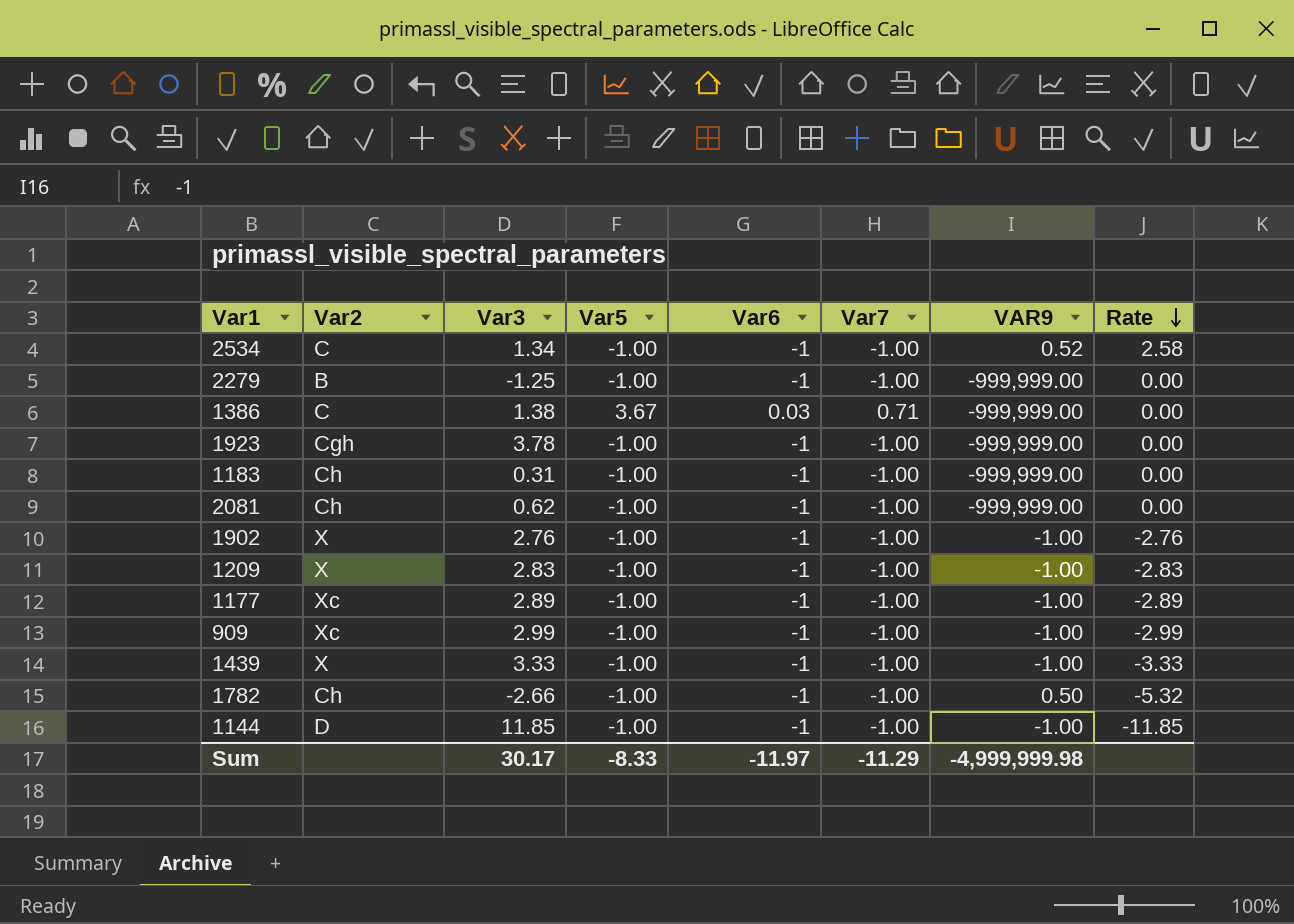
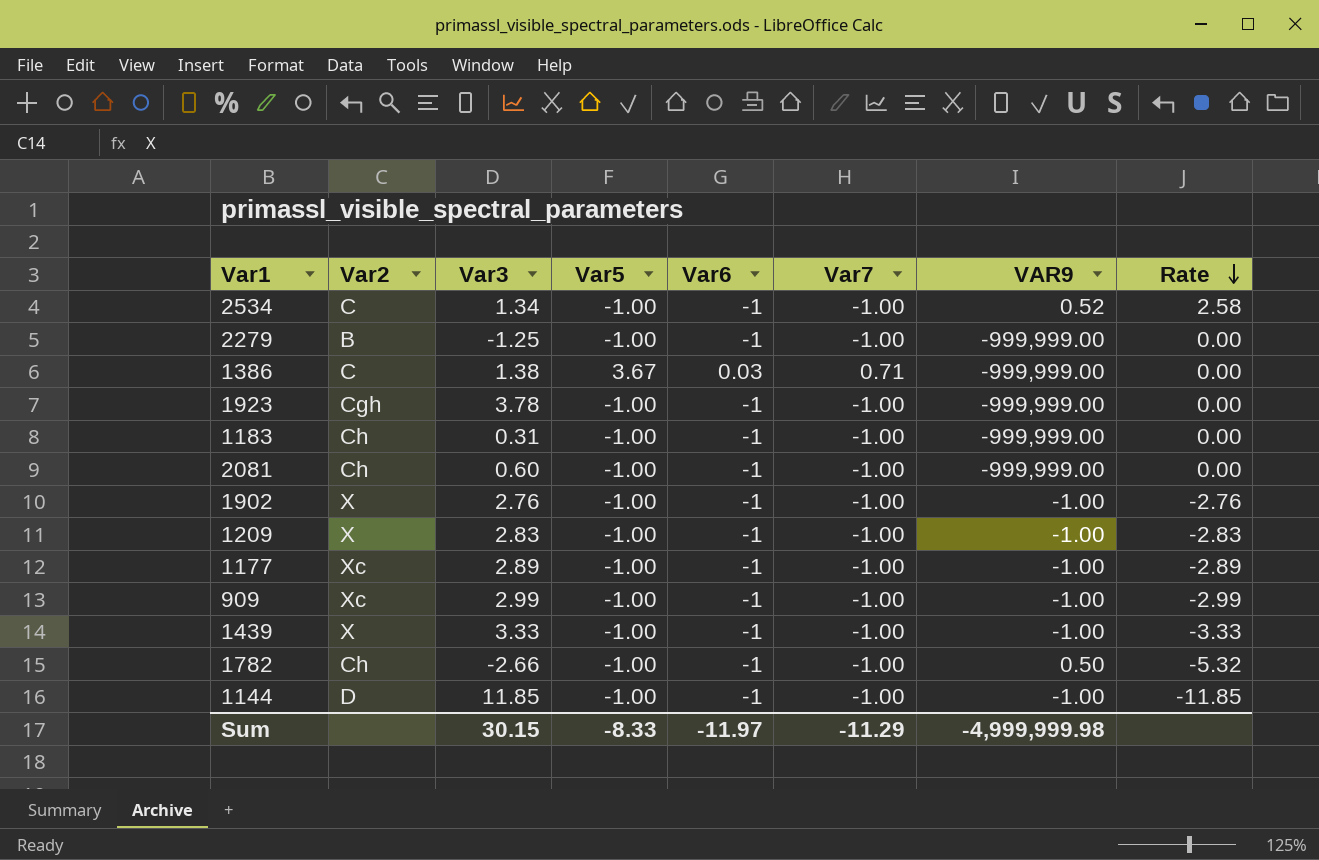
2081 | Var3: 0.62 -> 0.60
Sum | Var3: 30.17 -> 30.15

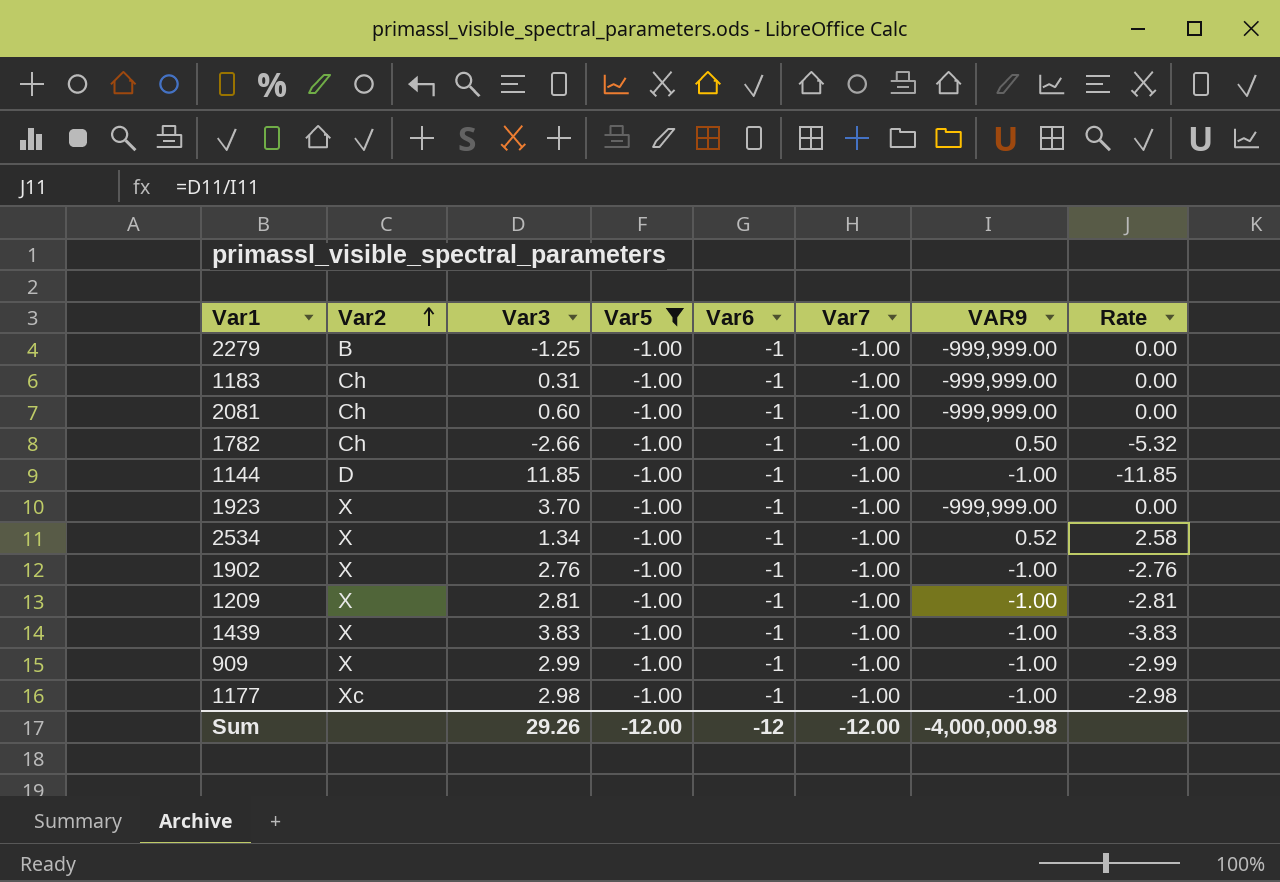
filter: none -> Var5 = -1.00
row order: Rate descending -> Var2 ascending
1923 | Var2: Cgh -> X
1923 | Var3: 3.78 -> 3.70
2534 | Var2: C -> X
1209 | Var3: 2.83 -> 2.81
1209 | Rate: -2.83 -> -2.81
1439 | Var3: 3.33 -> 3.83
1439 | Rate: -3.33 -> -3.83
909 | Var2: Xc -> X
1177 | Var3: 2.89 -> 2.98
1177 | Rate: -2.89 -> -2.98
Sum | Var3: 30.15 -> 29.26
Sum | Var5: -8.33 -> -12.00
Sum | Var6: -11.97 -> -12
Sum | Var7: -11.29 -> -12.00
Sum | VAR9: -4,999,999.98 -> -4,000,000.98

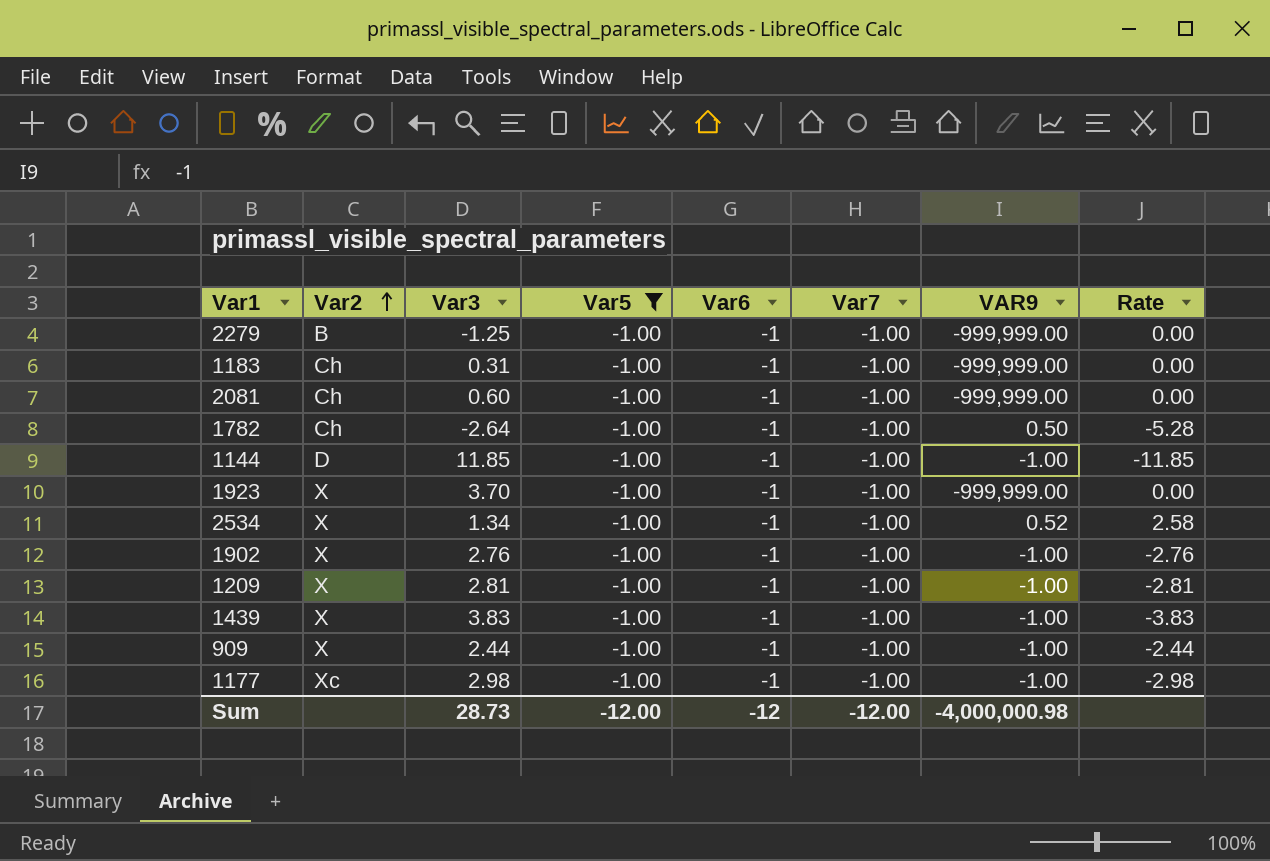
1782 | Var3: -2.66 -> -2.64
1782 | Rate: -5.32 -> -5.28
909 | Var3: 2.99 -> 2.44
909 | Rate: -2.99 -> -2.44
Sum | Var3: 29.26 -> 28.73

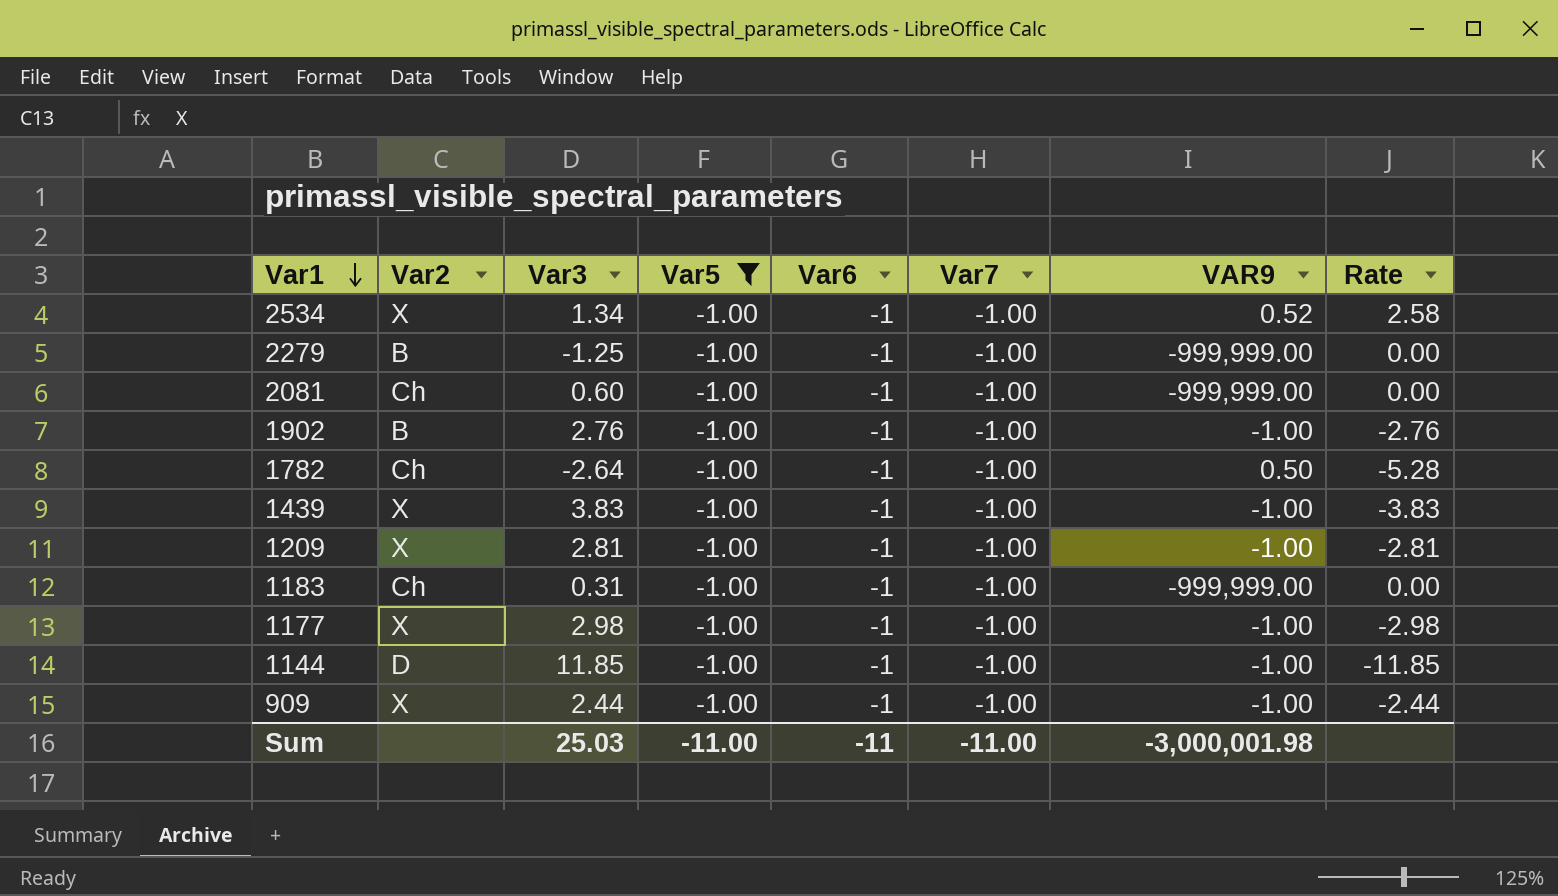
row order: Var2 ascending -> Var1 descending
row 1923: X | 3.70 | -1.00 | -1 | -1.00 | -999,999.00 | 0.00 -> none
1902 | Var2: X -> B
1177 | Var2: Xc -> X
Sum | Var3: 28.73 -> 25.03
Sum | Var5: -12.00 -> -11.00
Sum | Var6: -12 -> -11
Sum | Var7: -12.00 -> -11.00
Sum | VAR9: -4,000,000.98 -> -3,000,001.98

